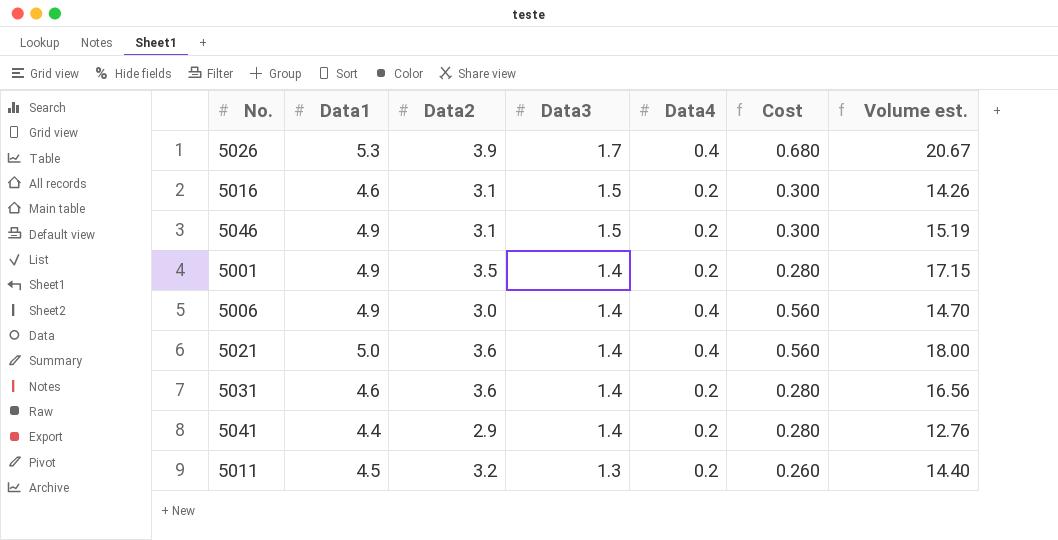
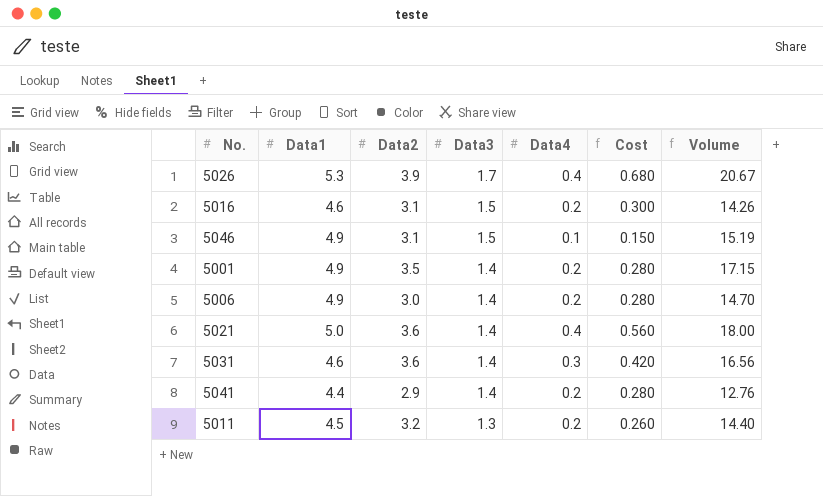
column name: Volume est. -> Volume
5046 | Data4: 0.2 -> 0.1
5046 | Cost: 0.300 -> 0.150
5006 | Data4: 0.4 -> 0.2
5006 | Cost: 0.560 -> 0.280
5031 | Data4: 0.2 -> 0.3
5031 | Cost: 0.280 -> 0.420

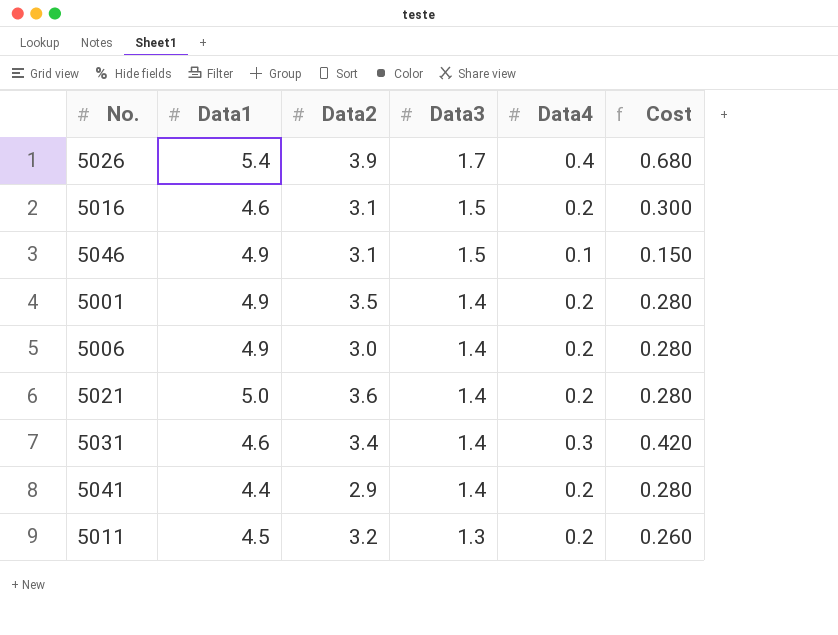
column Volume | formula: [Data1] * [Data2] -> none
5026 | Data1: 5.3 -> 5.4
5021 | Data4: 0.4 -> 0.2
5021 | Cost: 0.560 -> 0.280
5031 | Data2: 3.6 -> 3.4

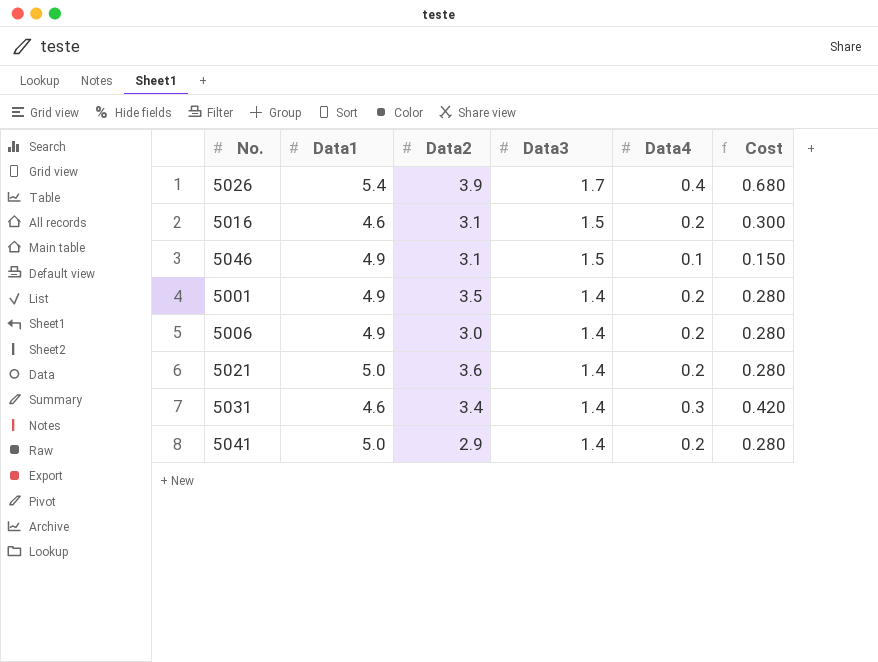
row 5011: 4.5 | 3.2 | 1.3 | 0.2 | 0.260 -> none
5041 | Data1: 4.4 -> 5.0

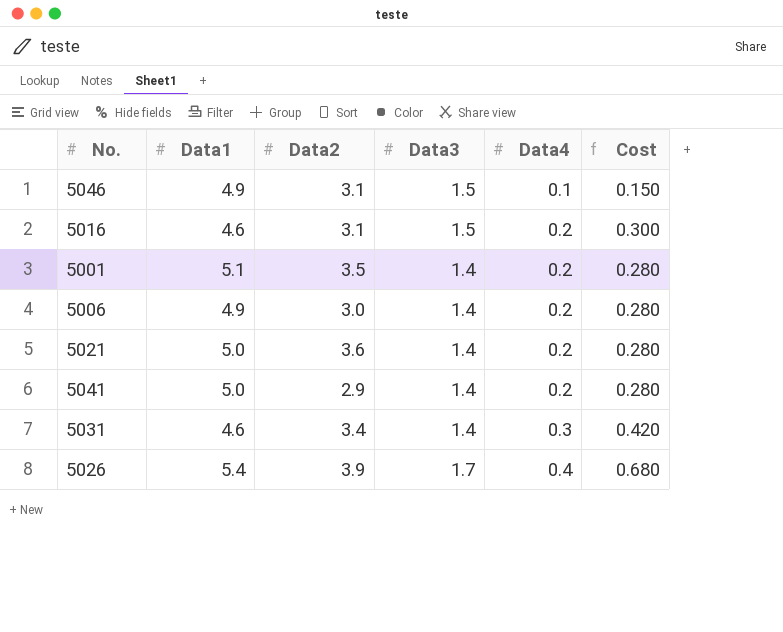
row order: Data3 descending -> Data4 ascending
5001 | Data1: 4.9 -> 5.1

